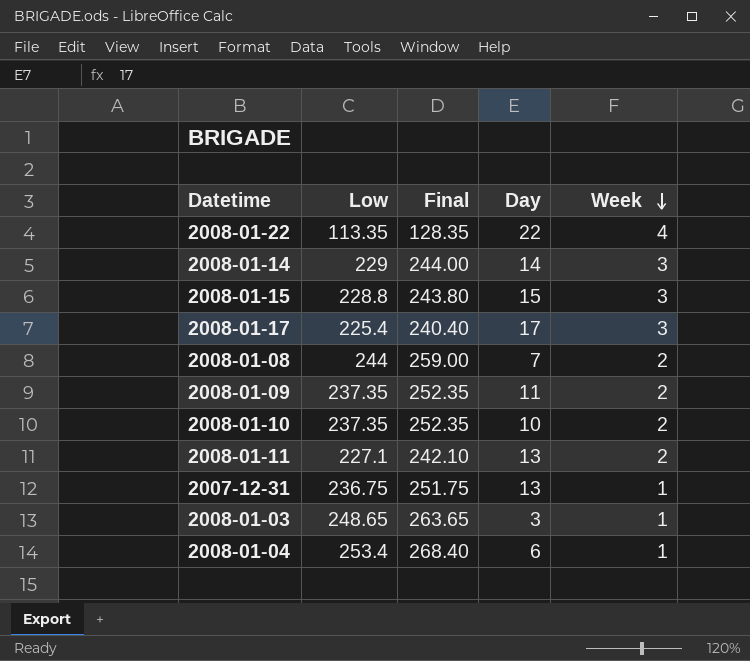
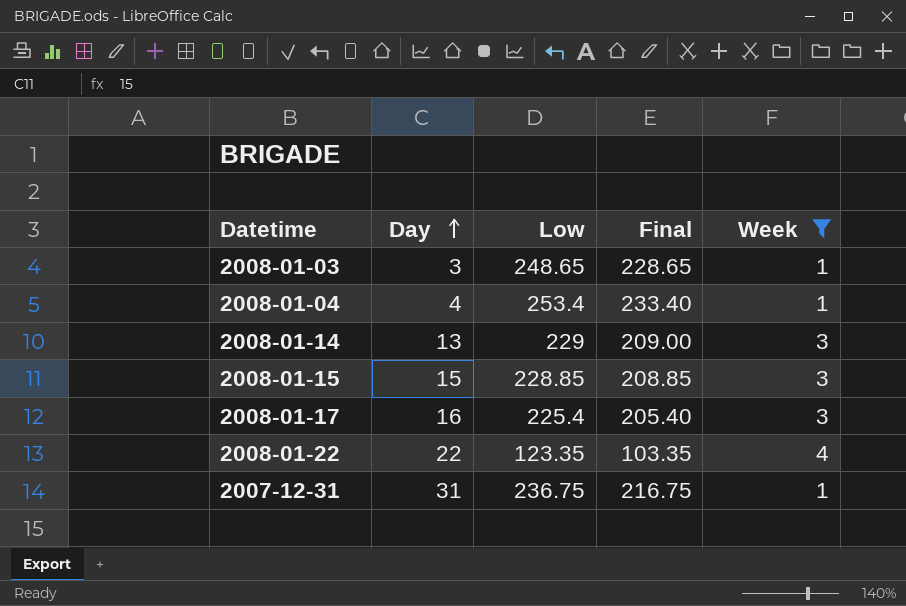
filter: none -> Week != 2
row order: Week descending -> Day ascending
column Day | position: 4 -> 2
column Final | formula: [Low] + 15 -> [Low] - 20
2008-01-04 | Day: 6 -> 4
2008-01-14 | Day: 14 -> 13
2008-01-15 | Low: 228.8 -> 228.85
2008-01-17 | Day: 17 -> 16
2008-01-22 | Low: 113.35 -> 123.35
2007-12-31 | Day: 13 -> 31

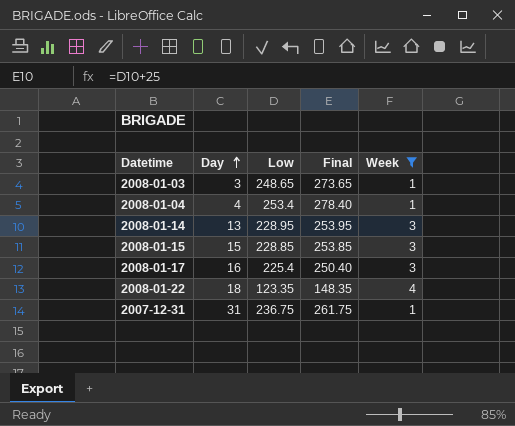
column Final | formula: [Low] - 20 -> [Low] + 25
2008-01-14 | Low: 229 -> 228.95
2008-01-22 | Day: 22 -> 18

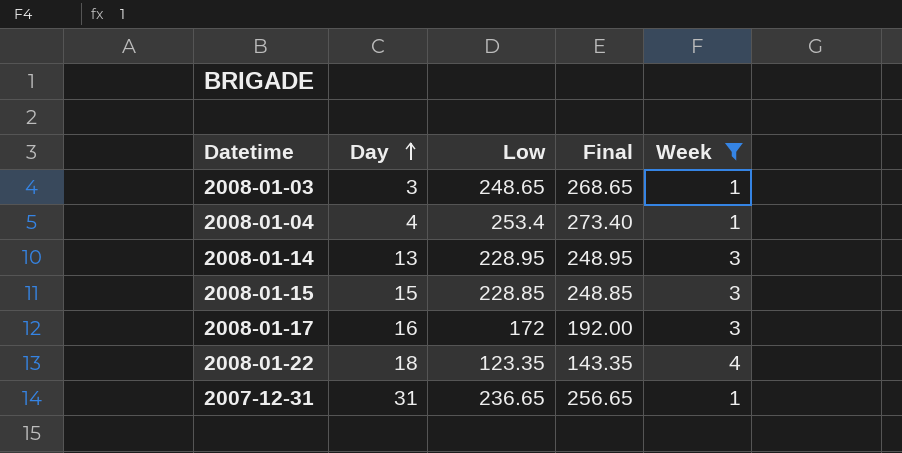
column Final | formula: [Low] + 25 -> [Low] + 20
2008-01-17 | Low: 225.4 -> 172
2007-12-31 | Low: 236.75 -> 236.65

